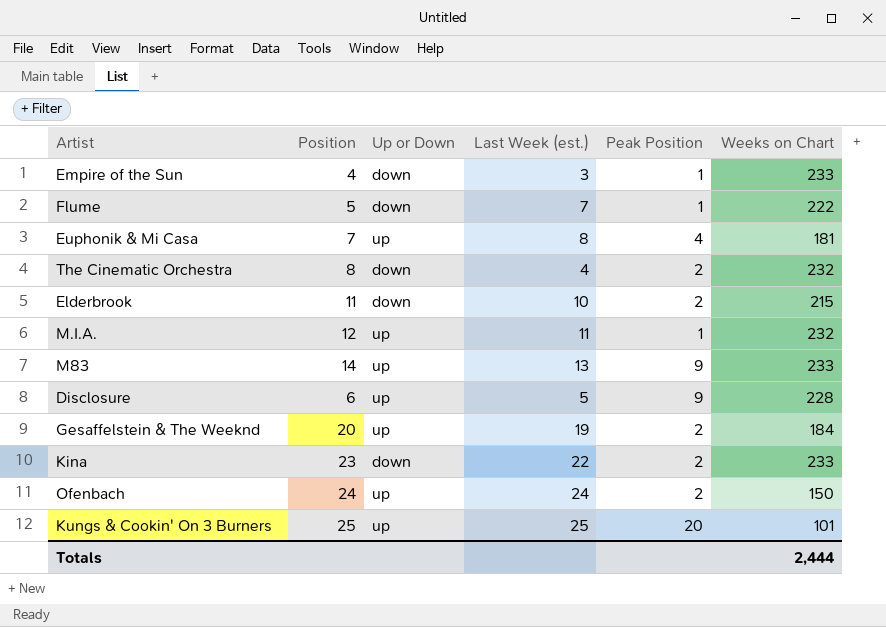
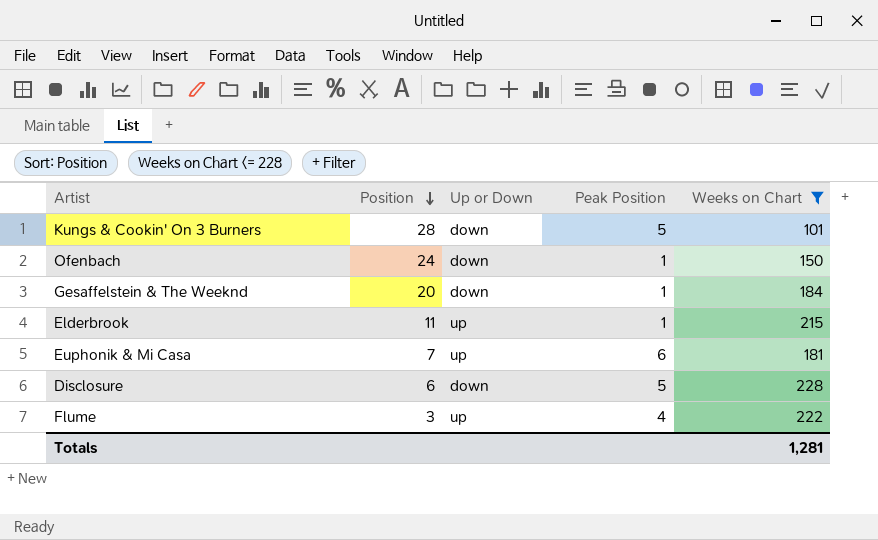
filter: none -> Weeks on Chart <= 228
row order: none -> Position descending
column Last Week (est.) | position: 4 -> none
Kungs & Cookin' On 3 Burners | Position: 25 -> 28
Kungs & Cookin' On 3 Burners | Up or Down: up -> down
Kungs & Cookin' On 3 Burners | Peak Position: 20 -> 5
Ofenbach | Up or Down: up -> down
Ofenbach | Peak Position: 2 -> 1
Gesaffelstein & The Weeknd | Up or Down: up -> down
Gesaffelstein & The Weeknd | Peak Position: 2 -> 1
Elderbrook | Up or Down: down -> up
Elderbrook | Peak Position: 2 -> 1
Euphonik & Mi Casa | Peak Position: 4 -> 6
Disclosure | Up or Down: up -> down
Disclosure | Peak Position: 9 -> 5
Flume | Position: 5 -> 3
Flume | Up or Down: down -> up
Flume | Peak Position: 1 -> 4
Totals | Weeks on Chart: 2,444 -> 1,281

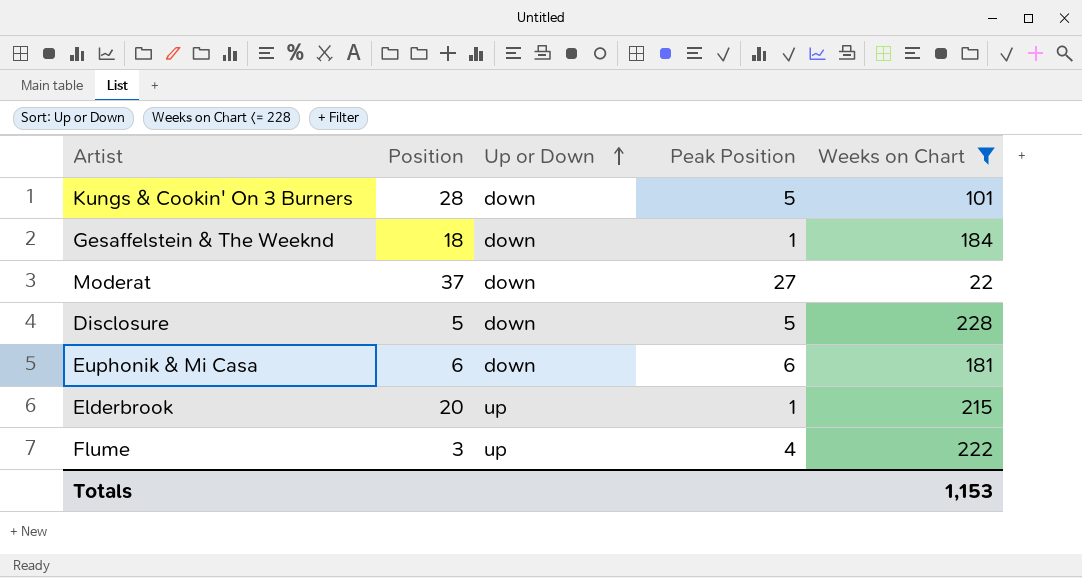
row order: Position descending -> Up or Down ascending
row Ofenbach: 24 | down | 1 | 150 -> none
Gesaffelstein & The Weeknd | Position: 20 -> 18
row Moderat: none -> 37 | down | 27 | 22
Disclosure | Position: 6 -> 5
Euphonik & Mi Casa | Position: 7 -> 6
Euphonik & Mi Casa | Up or Down: up -> down
Elderbrook | Position: 11 -> 20
Totals | Weeks on Chart: 1,281 -> 1,153

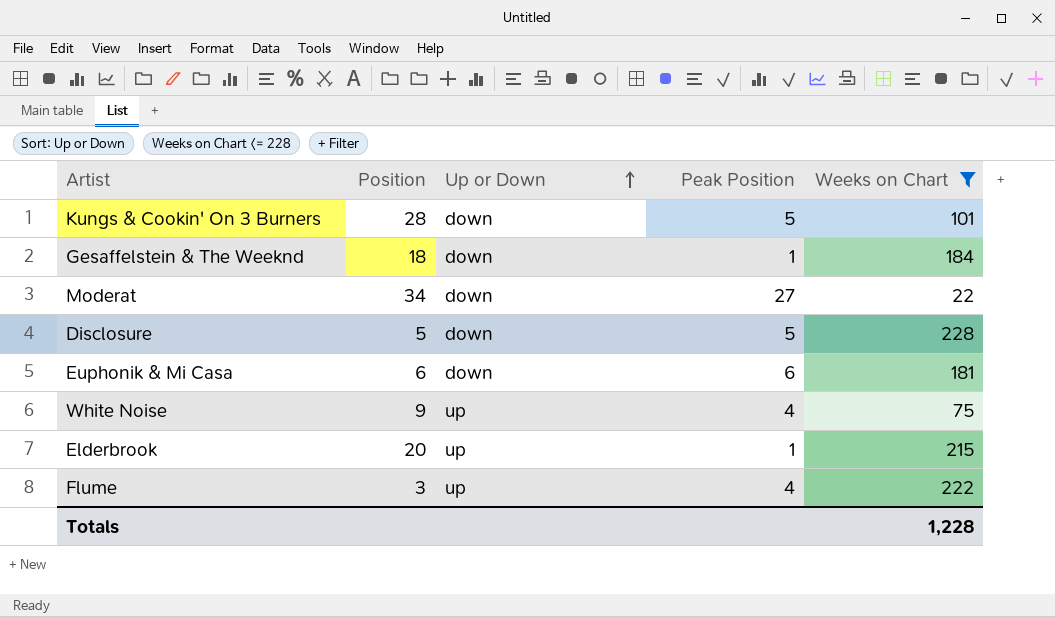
Moderat | Position: 37 -> 34
row White Noise: none -> 9 | up | 4 | 75
Totals | Weeks on Chart: 1,153 -> 1,228

